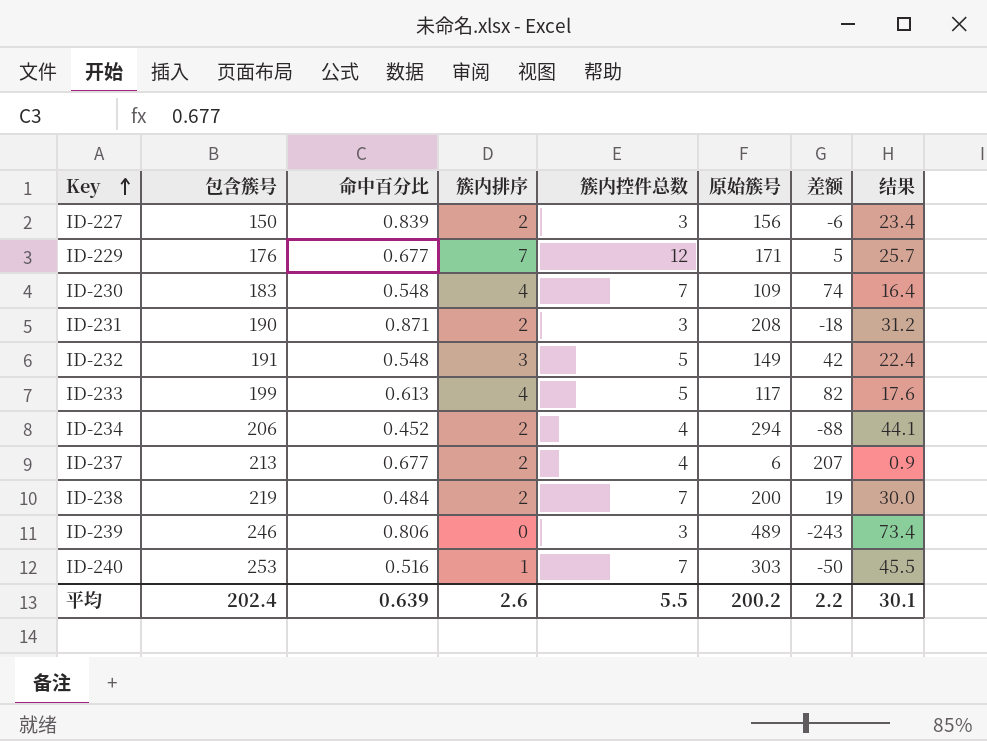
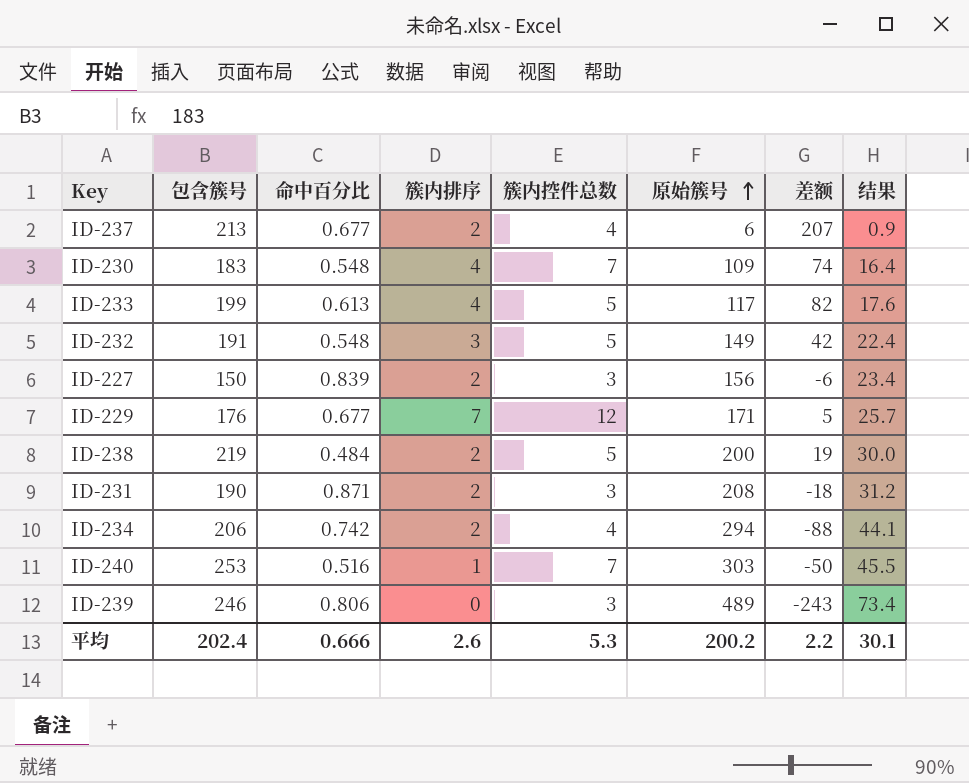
row order: Key ascending -> 原始簇号 ascending
ID-238 | 簇内控件总数: 7 -> 5
ID-234 | 命中百分比: 0.452 -> 0.742
平均 | 命中百分比: 0.639 -> 0.666
平均 | 簇内控件总数: 5.5 -> 5.3

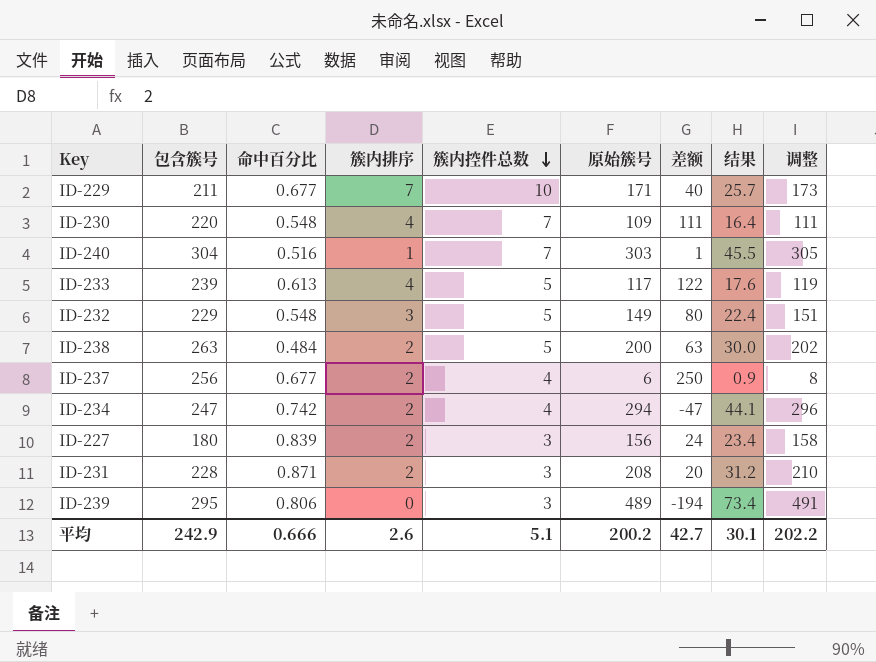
row order: 原始簇号 ascending -> 簇内控件总数 descending
column 调整 | formula: none -> [原始簇号] + 2
ID-229 | 包含簇号: 176 -> 211
ID-229 | 簇内控件总数: 12 -> 10
ID-229 | 差额: 5 -> 40
ID-230 | 包含簇号: 183 -> 220
ID-230 | 差额: 74 -> 111
ID-240 | 包含簇号: 253 -> 304
ID-240 | 差额: -50 -> 1
ID-233 | 包含簇号: 199 -> 239
ID-233 | 差额: 82 -> 122
ID-232 | 包含簇号: 191 -> 229
ID-232 | 差额: 42 -> 80
ID-238 | 包含簇号: 219 -> 263
ID-238 | 差额: 19 -> 63
ID-237 | 包含簇号: 213 -> 256
ID-237 | 差额: 207 -> 250
ID-234 | 包含簇号: 206 -> 247
ID-234 | 差额: -88 -> -47
ID-227 | 包含簇号: 150 -> 180
ID-227 | 差额: -6 -> 24
ID-231 | 包含簇号: 190 -> 228
ID-231 | 差额: -18 -> 20
ID-239 | 包含簇号: 246 -> 295
ID-239 | 差额: -243 -> -194
平均 | 包含簇号: 202.4 -> 242.9
平均 | 簇内控件总数: 5.3 -> 5.1
平均 | 差额: 2.2 -> 42.7

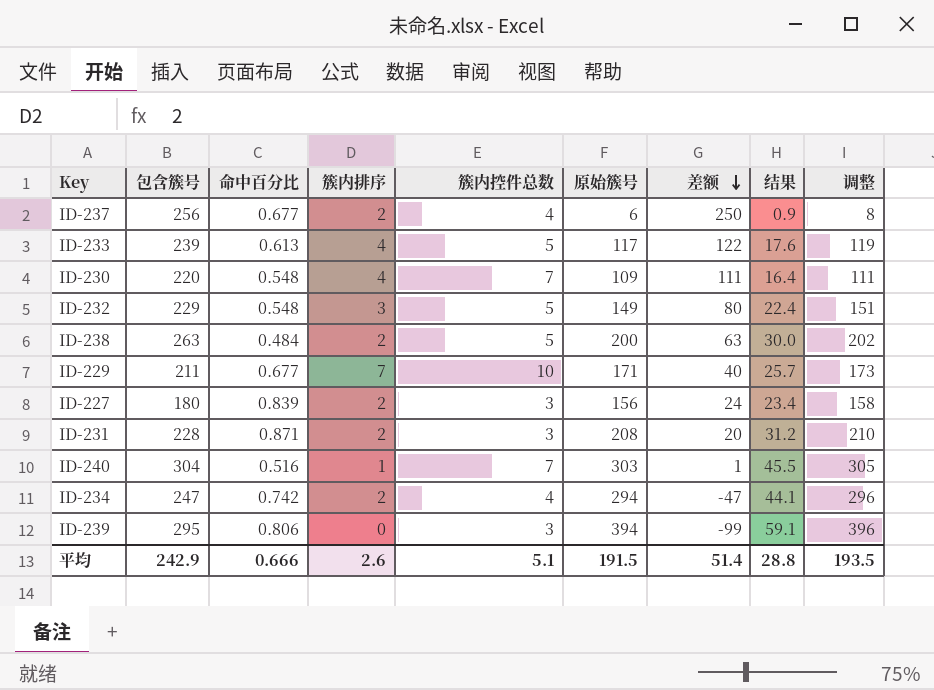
row order: 簇内控件总数 descending -> 差额 descending
ID-239 | 原始簇号: 489 -> 394
ID-239 | 差额: -194 -> -99
ID-239 | 结果: 73.4 -> 59.1
ID-239 | 调整: 491 -> 396
平均 | 原始簇号: 200.2 -> 191.5
平均 | 差额: 42.7 -> 51.4
平均 | 结果: 30.1 -> 28.8
平均 | 调整: 202.2 -> 193.5

